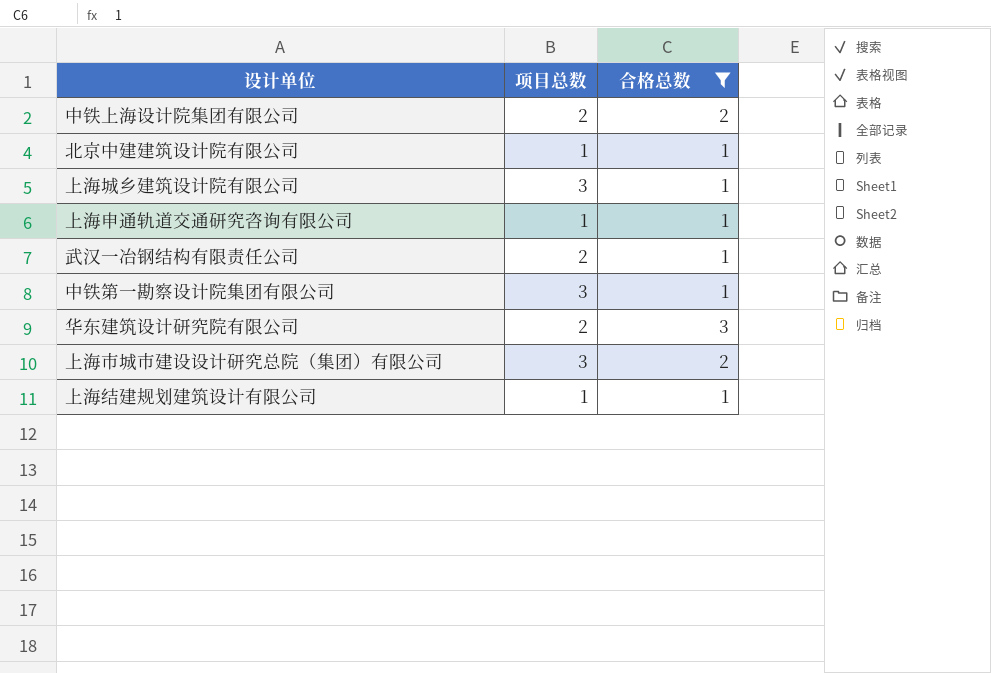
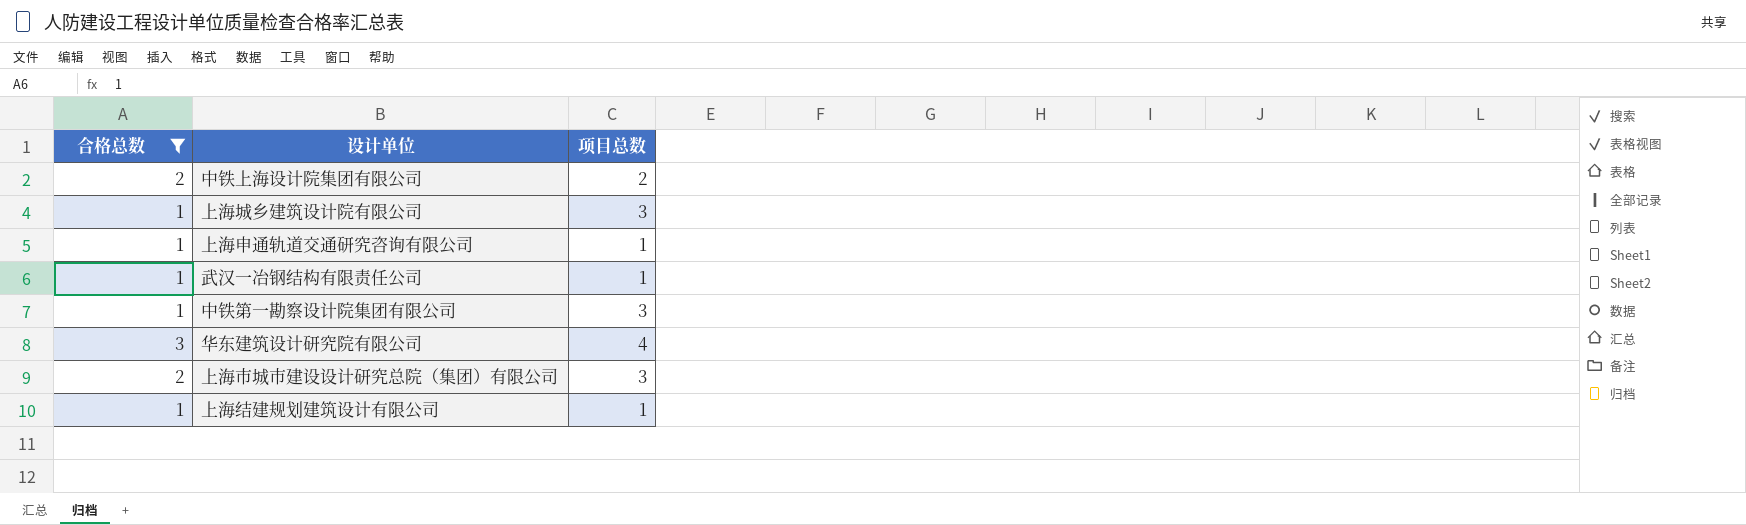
column 合格总数 | position: 3 -> 1
row 北京中建建筑设计院有限公司: 1 | 1 -> none
武汉一冶钢结构有限责任公司 | 项目总数: 2 -> 1
华东建筑设计研究院有限公司 | 项目总数: 2 -> 4

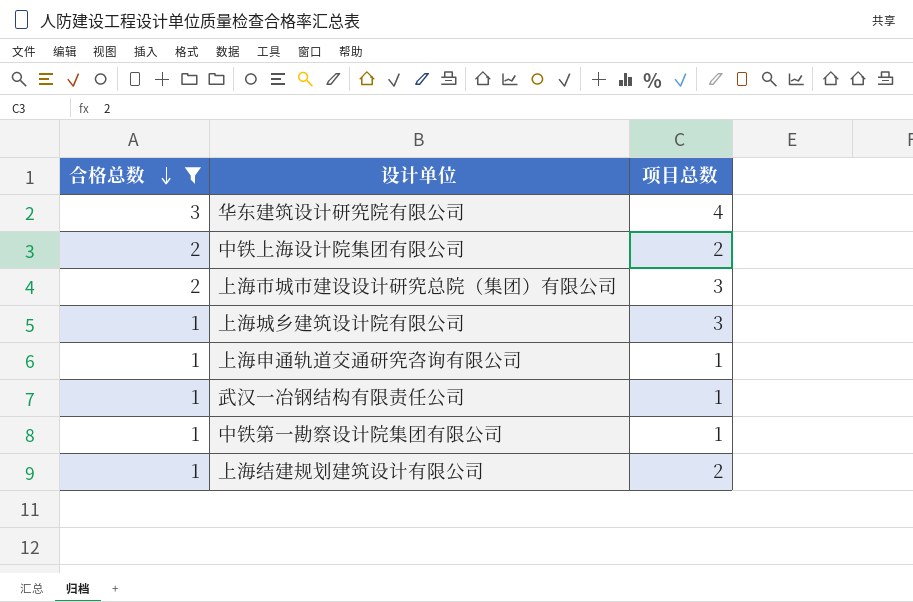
row order: none -> 合格总数 descending
中铁第一勘察设计院集团有限公司 | 项目总数: 3 -> 1
上海结建规划建筑设计有限公司 | 项目总数: 1 -> 2

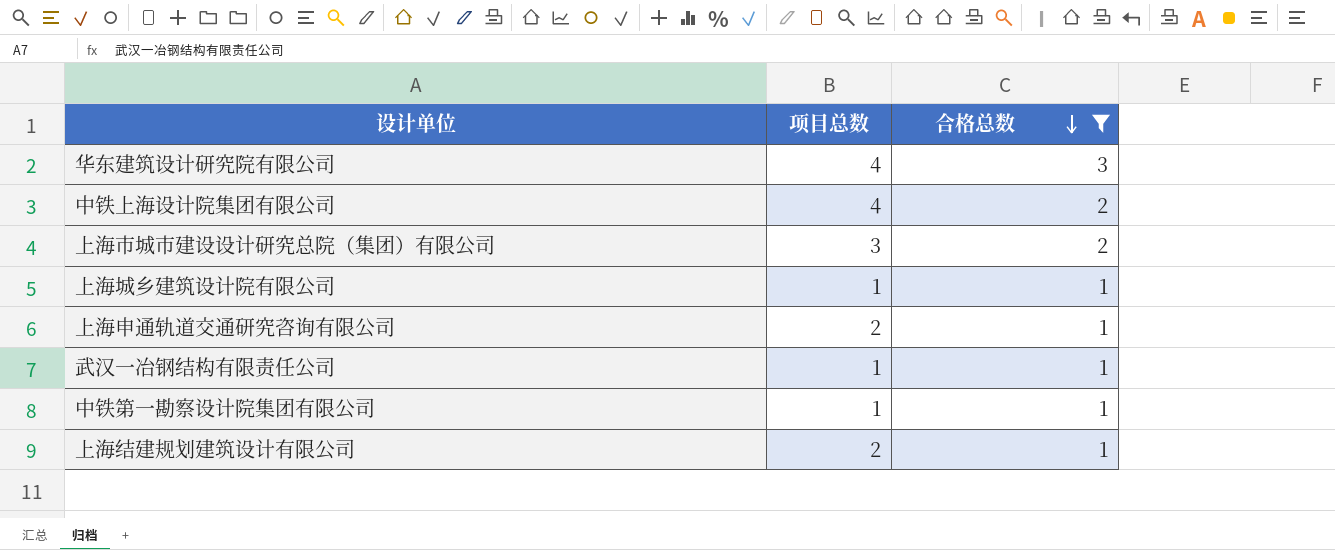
column 合格总数 | position: 1 -> 3
中铁上海设计院集团有限公司 | 项目总数: 2 -> 4
上海城乡建筑设计院有限公司 | 项目总数: 3 -> 1
上海申通轨道交通研究咨询有限公司 | 项目总数: 1 -> 2

